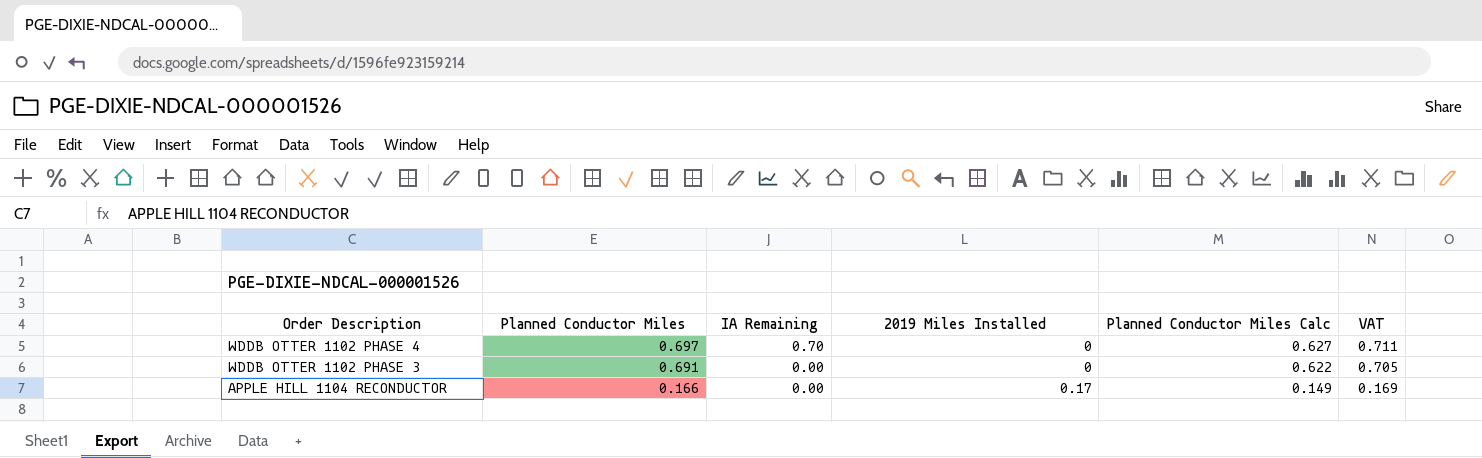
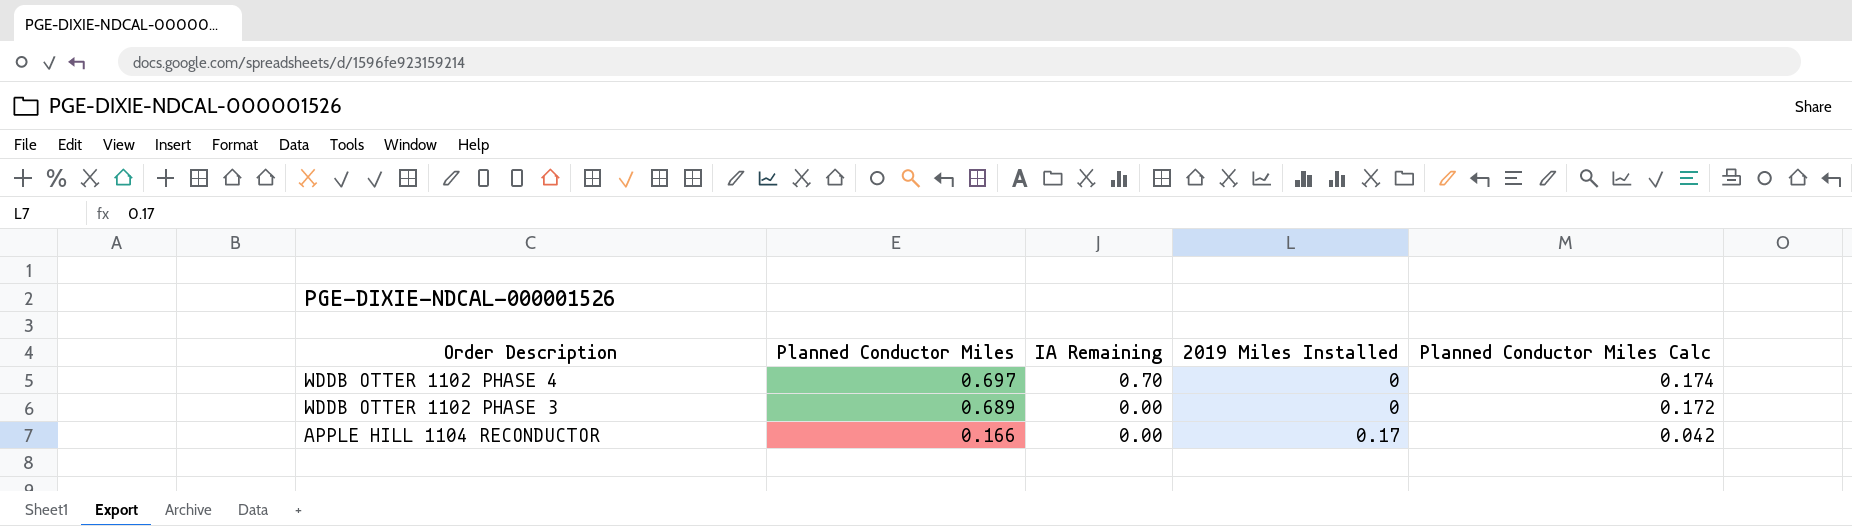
column VAT | formula: [Planned Conductor Miles] * 1.02 -> none
column Planned Conductor Miles Calc | formula: [Planned Conductor Miles] * 0.9 -> [Planned Conductor Miles] * 0.25
WDDB OTTER 1102 PHASE 3 | Planned Conductor Miles: 0.691 -> 0.689

